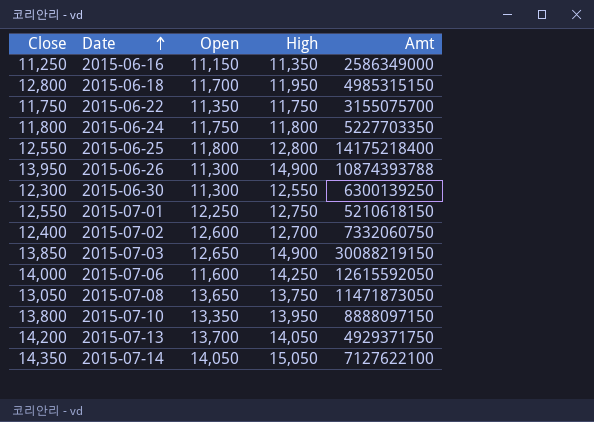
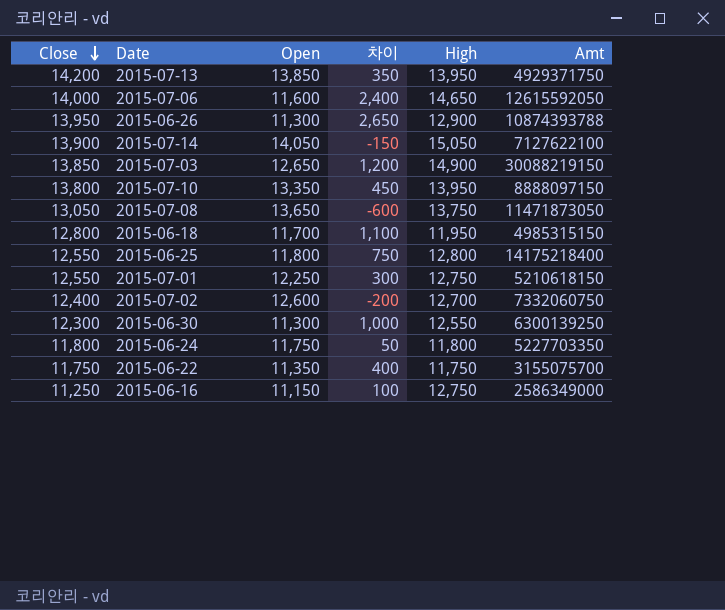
row order: Date ascending -> Close descending
column 차이 | formula: none -> [Close] - [Open]
2015-07-13 | Open: 13,700 -> 13,850
2015-07-13 | High: 14,050 -> 13,950
2015-07-06 | High: 14,250 -> 14,650
2015-06-26 | High: 14,900 -> 12,900
2015-07-14 | Close: 14,350 -> 13,900
2015-06-16 | High: 11,350 -> 12,750

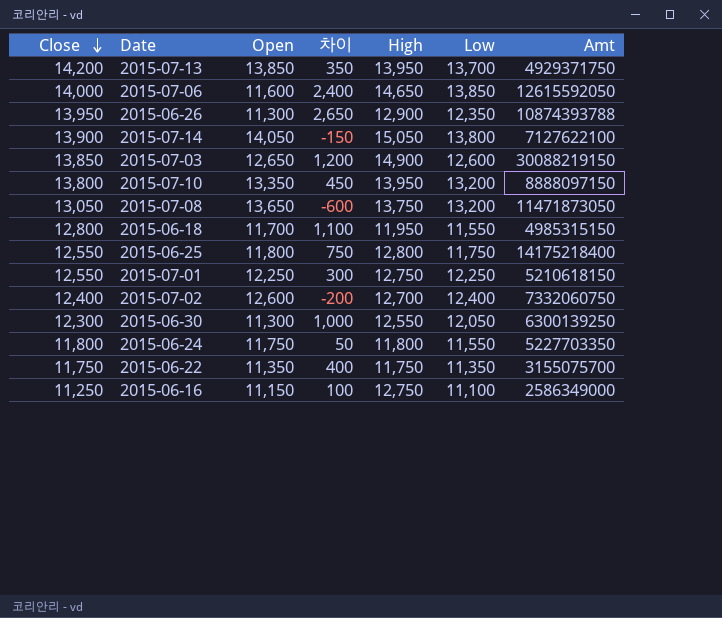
column Low | position: none -> 6

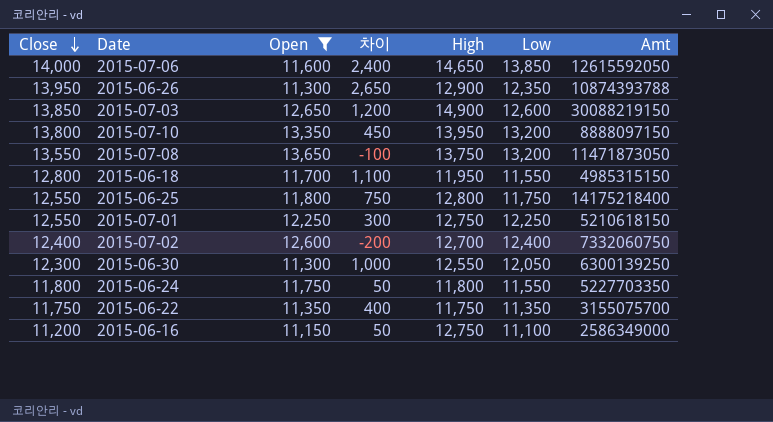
filter: none -> Open <= 13,650
2015-07-08 | Close: 13,050 -> 13,550
2015-07-08 | 차이: -600 -> -100
2015-06-16 | Close: 11,250 -> 11,200
2015-06-16 | 차이: 100 -> 50

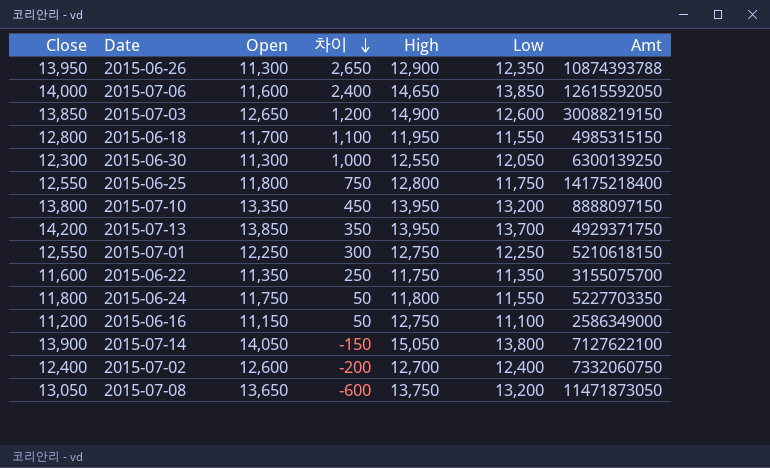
filter: Open <= 13,650 -> none
row order: Close descending -> 차이 descending
2015-06-22 | Close: 11,750 -> 11,600
2015-06-22 | 차이: 400 -> 250
2015-07-08 | Close: 13,550 -> 13,050
2015-07-08 | 차이: -100 -> -600

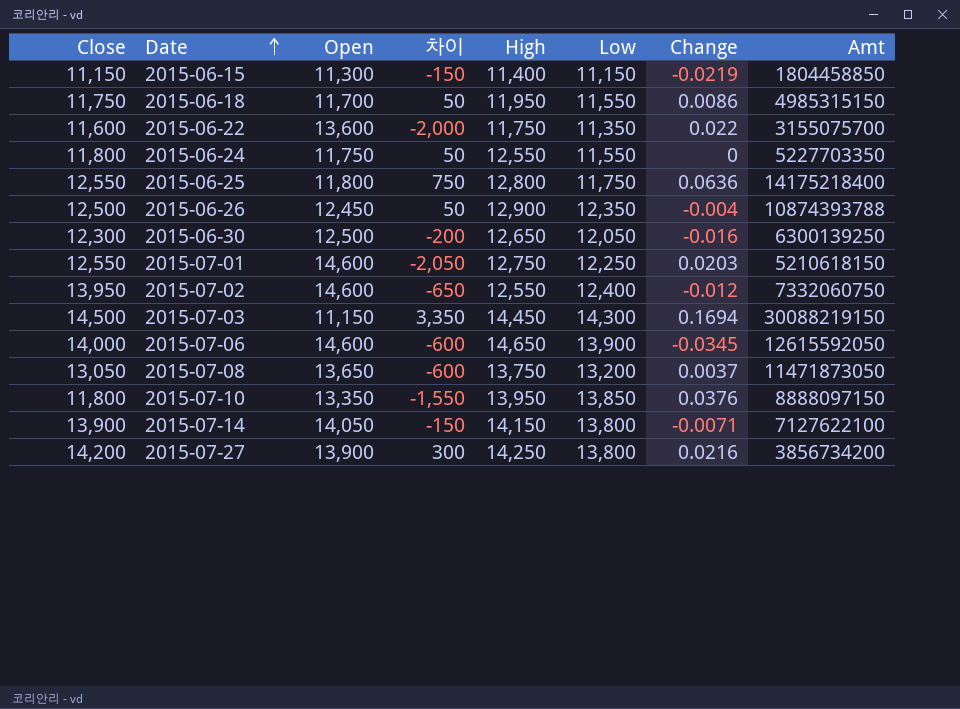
row order: 차이 descending -> Date ascending
column Change | position: none -> 7
row 2015-07-13: 14,200 | 13,850 | 350 | 13,950 | 13,700 | 4929371750 -> none
row 2015-06-16: 11,200 | 11,150 | 50 | 12,750 | 11,100 | 2586349000 -> none
row 2015-06-15: none -> 11,150 | 11,300 | -150 | 11,400 | 11,150 | -0.0219 | 1804458850
2015-06-18 | Close: 12,800 -> 11,750
2015-06-18 | 차이: 1,100 -> 50
2015-06-22 | Open: 11,350 -> 13,600
2015-06-22 | 차이: 250 -> -2,000
2015-06-24 | High: 11,800 -> 12,550
2015-06-26 | Close: 13,950 -> 12,500
2015-06-26 | Open: 11,300 -> 12,450
2015-06-26 | 차이: 2,650 -> 50
2015-06-30 | Open: 11,300 -> 12,500
2015-06-30 | 차이: 1,000 -> -200
2015-06-30 | High: 12,550 -> 12,650
2015-07-01 | Open: 12,250 -> 14,600
2015-07-01 | 차이: 300 -> -2,050
2015-07-02 | Close: 12,400 -> 13,950
2015-07-02 | Open: 12,600 -> 14,600
2015-07-02 | 차이: -200 -> -650
2015-07-02 | High: 12,700 -> 12,550
2015-07-03 | Close: 13,850 -> 14,500
2015-07-03 | Open: 12,650 -> 11,150
2015-07-03 | 차이: 1,200 -> 3,350
2015-07-03 | High: 14,900 -> 14,450
2015-07-03 | Low: 12,600 -> 14,300
2015-07-06 | Open: 11,600 -> 14,600
2015-07-06 | 차이: 2,400 -> -600
2015-07-06 | Low: 13,850 -> 13,900
2015-07-10 | Close: 13,800 -> 11,800
2015-07-10 | 차이: 450 -> -1,550
2015-07-10 | Low: 13,200 -> 13,850
2015-07-14 | High: 15,050 -> 14,150
row 2015-07-27: none -> 14,200 | 13,900 | 300 | 14,250 | 13,800 | 0.0216 | 3856734200

